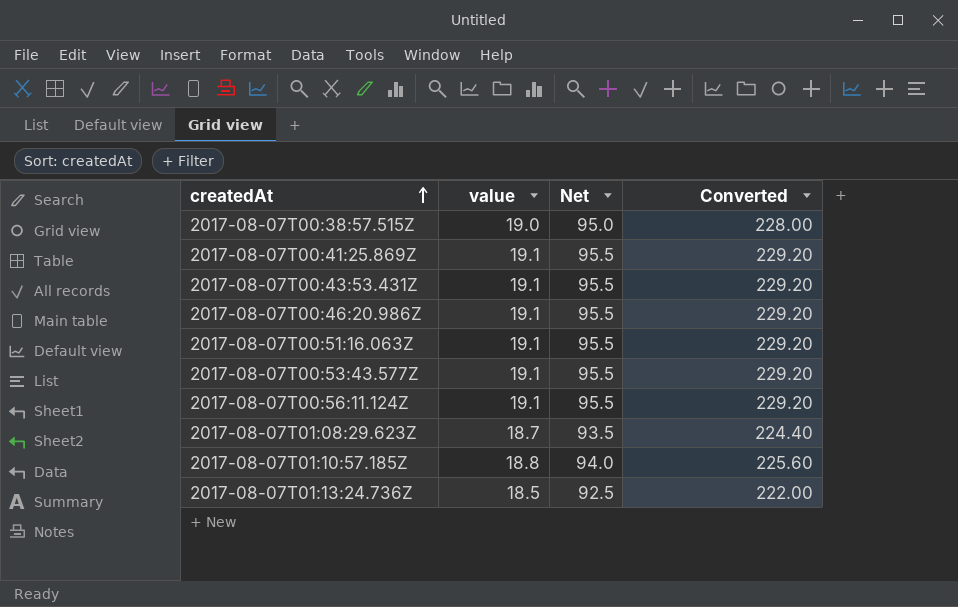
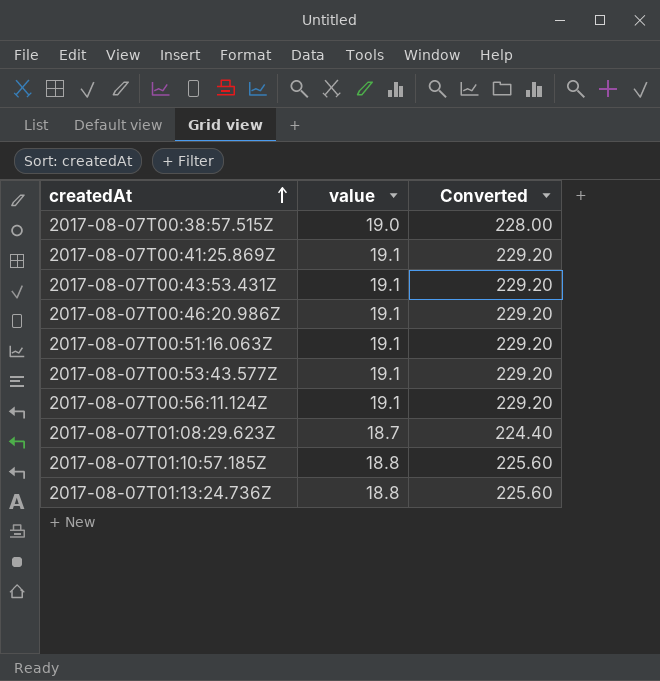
column Net | formula: [value] * 5 -> none
2017-08-07T01:13:24.736Z | value: 18.5 -> 18.8
2017-08-07T01:13:24.736Z | Converted: 222.00 -> 225.60

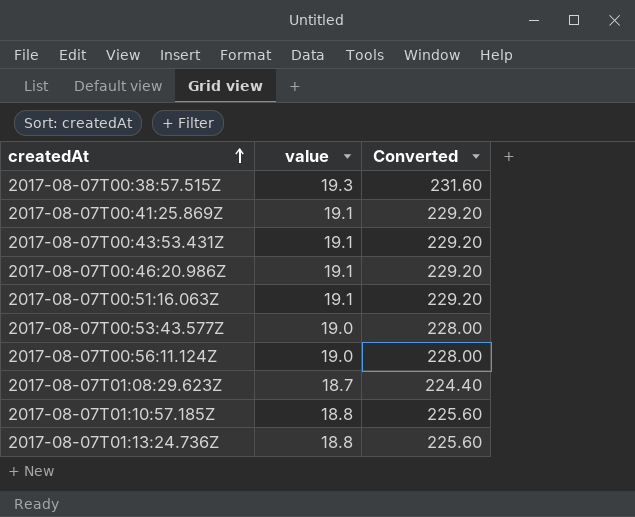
2017-08-07T00:38:57.515Z | value: 19.0 -> 19.3
2017-08-07T00:38:57.515Z | Converted: 228.00 -> 231.60
2017-08-07T00:53:43.577Z | value: 19.1 -> 19.0
2017-08-07T00:53:43.577Z | Converted: 229.20 -> 228.00
2017-08-07T00:56:11.124Z | value: 19.1 -> 19.0
2017-08-07T00:56:11.124Z | Converted: 229.20 -> 228.00

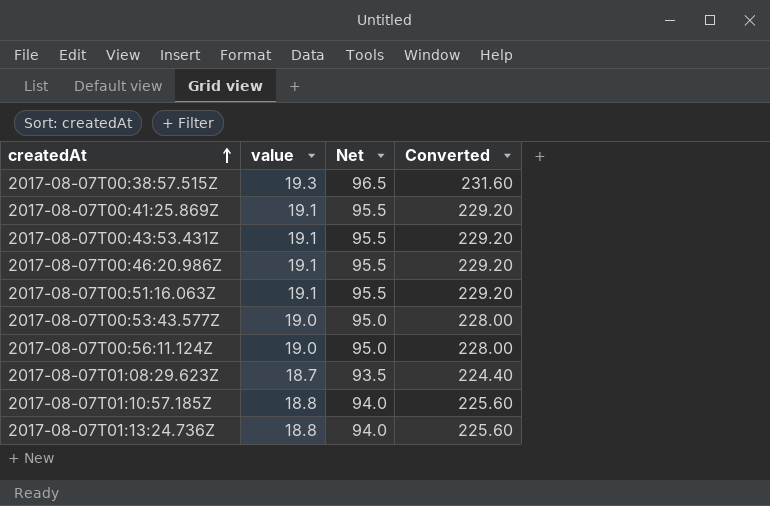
column Net | formula: none -> [value] * 5

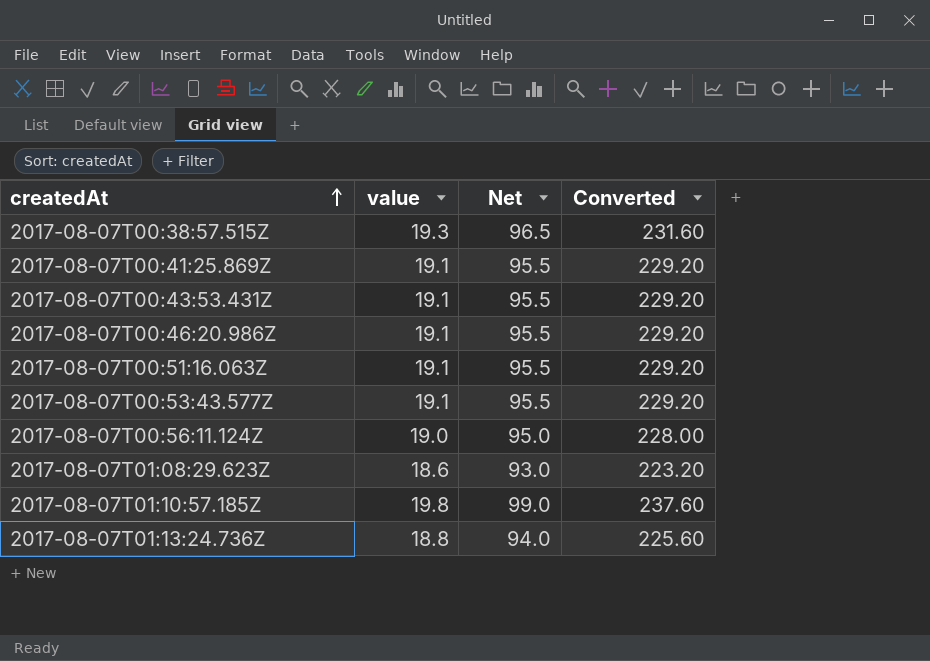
2017-08-07T00:53:43.577Z | value: 19.0 -> 19.1
2017-08-07T00:53:43.577Z | Net: 95.0 -> 95.5
2017-08-07T00:53:43.577Z | Converted: 228.00 -> 229.20
2017-08-07T01:08:29.623Z | value: 18.7 -> 18.6
2017-08-07T01:08:29.623Z | Net: 93.5 -> 93.0
2017-08-07T01:08:29.623Z | Converted: 224.40 -> 223.20
2017-08-07T01:10:57.185Z | value: 18.8 -> 19.8
2017-08-07T01:10:57.185Z | Net: 94.0 -> 99.0
2017-08-07T01:10:57.185Z | Converted: 225.60 -> 237.60

